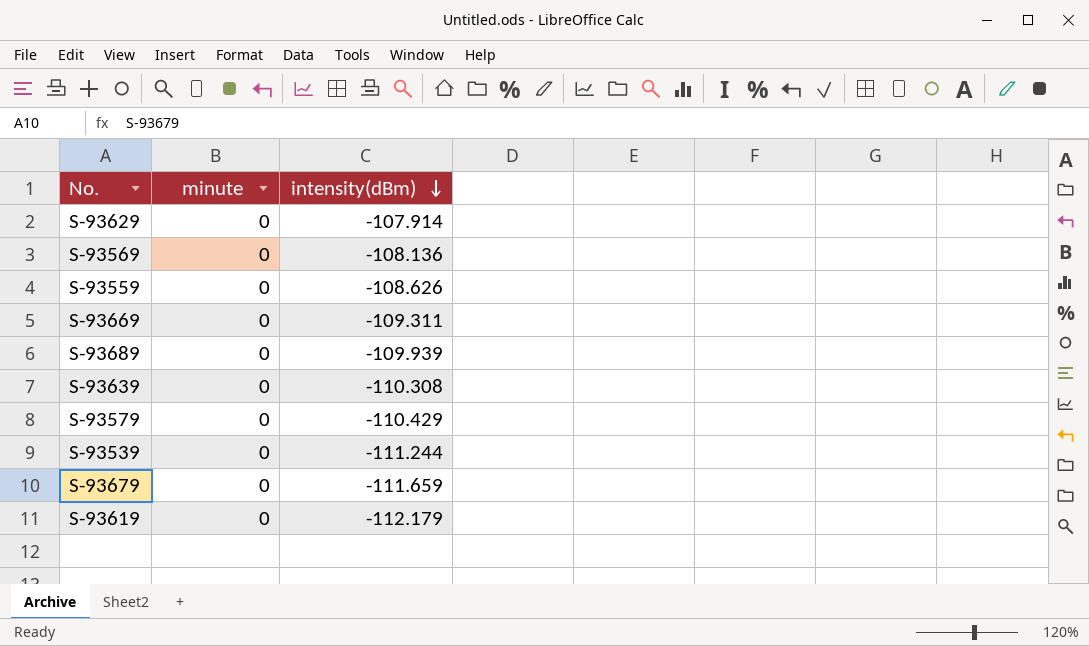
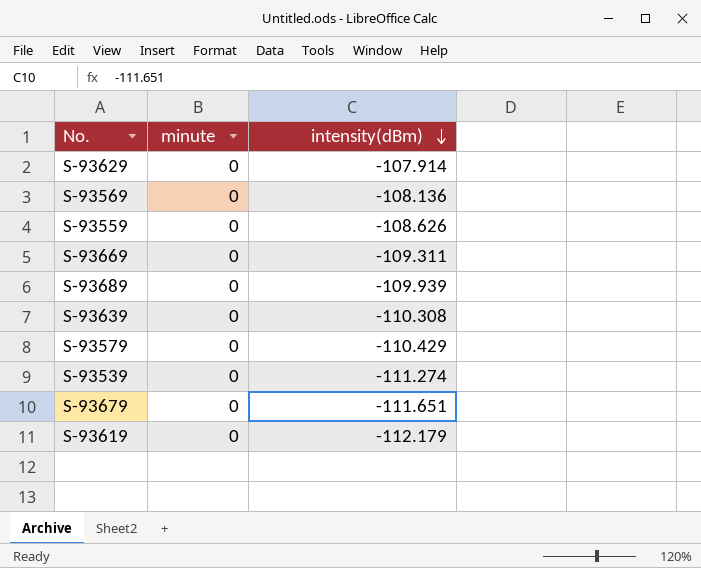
S-93539 | intensity(dBm): -111.244 -> -111.274
S-93679 | intensity(dBm): -111.659 -> -111.651

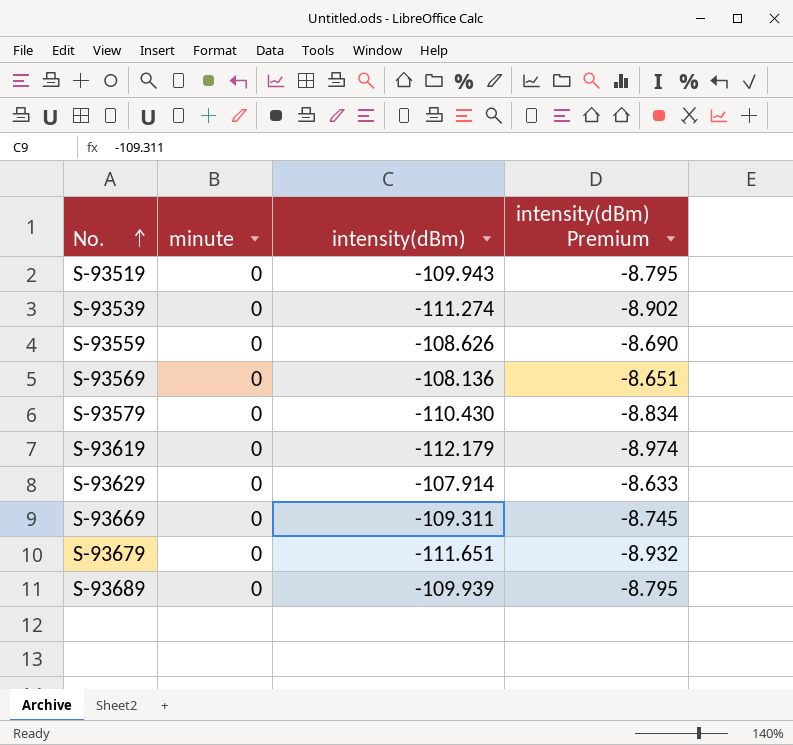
row order: intensity(dBm) descending -> No. ascending
column intensity(dBm) Premium | formula: none -> [intensity(dBm)] * 0.08
row S-93639: 0 | -110.308 -> none
row S-93519: none -> 0 | -109.943 | -8.795
S-93579 | intensity(dBm): -110.429 -> -110.430

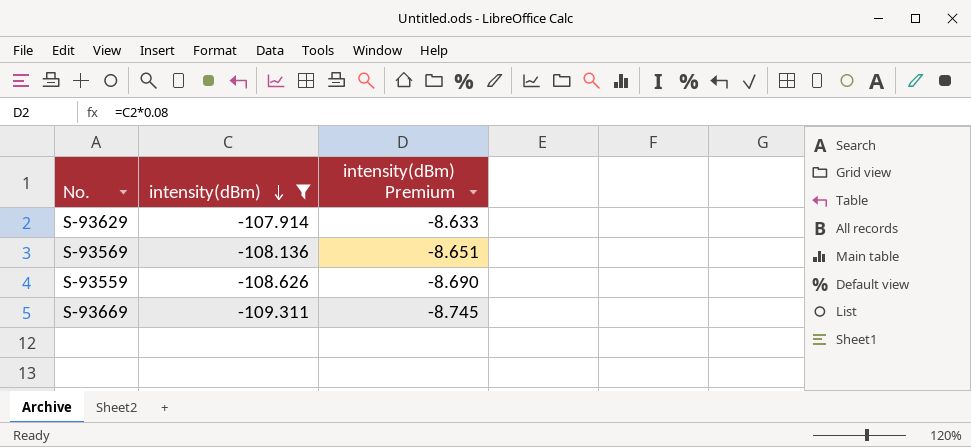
filter: none -> intensity(dBm) >= -109.311
row order: No. ascending -> intensity(dBm) descending
column minute | position: 2 -> none

